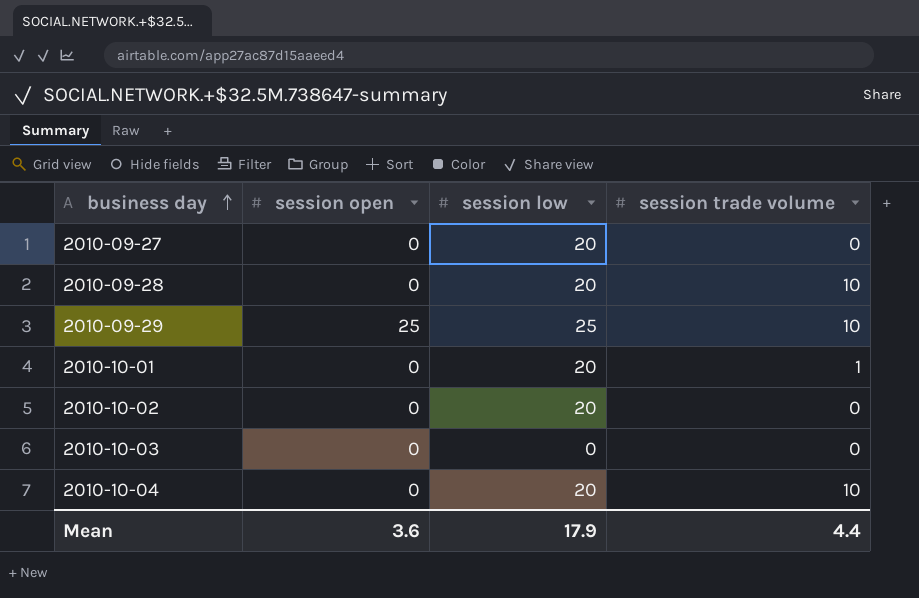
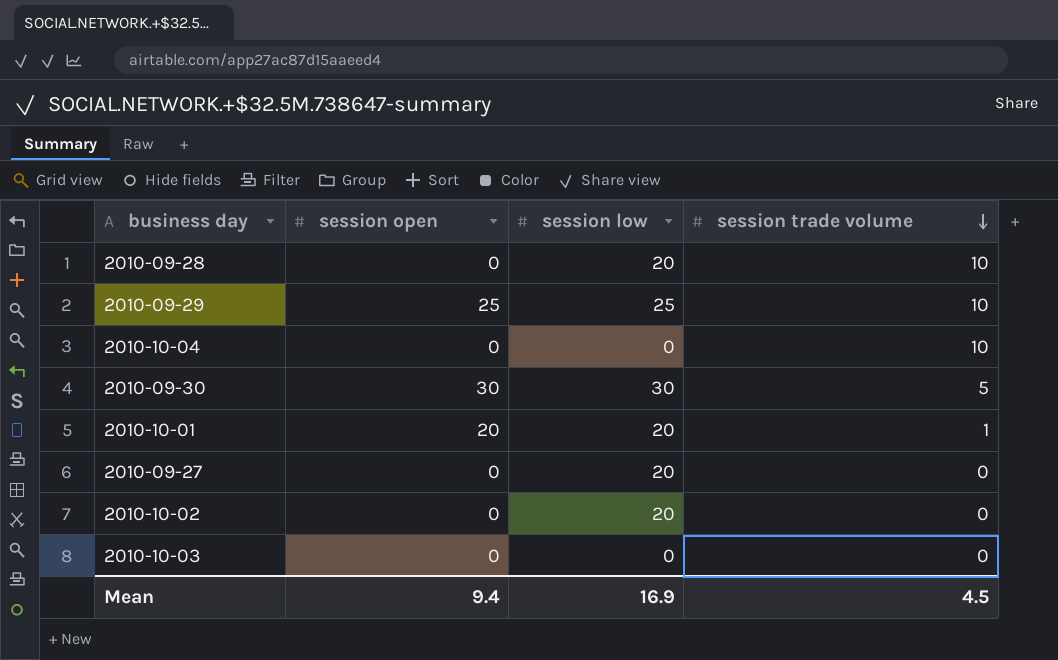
row order: business day ascending -> session trade volume descending
2010-10-04 | session low: 20 -> 0
row 2010-09-30: none -> 30 | 30 | 5
2010-10-01 | session open: 0 -> 20
Mean | session open: 3.6 -> 9.4
Mean | session low: 17.9 -> 16.9
Mean | session trade volume: 4.4 -> 4.5

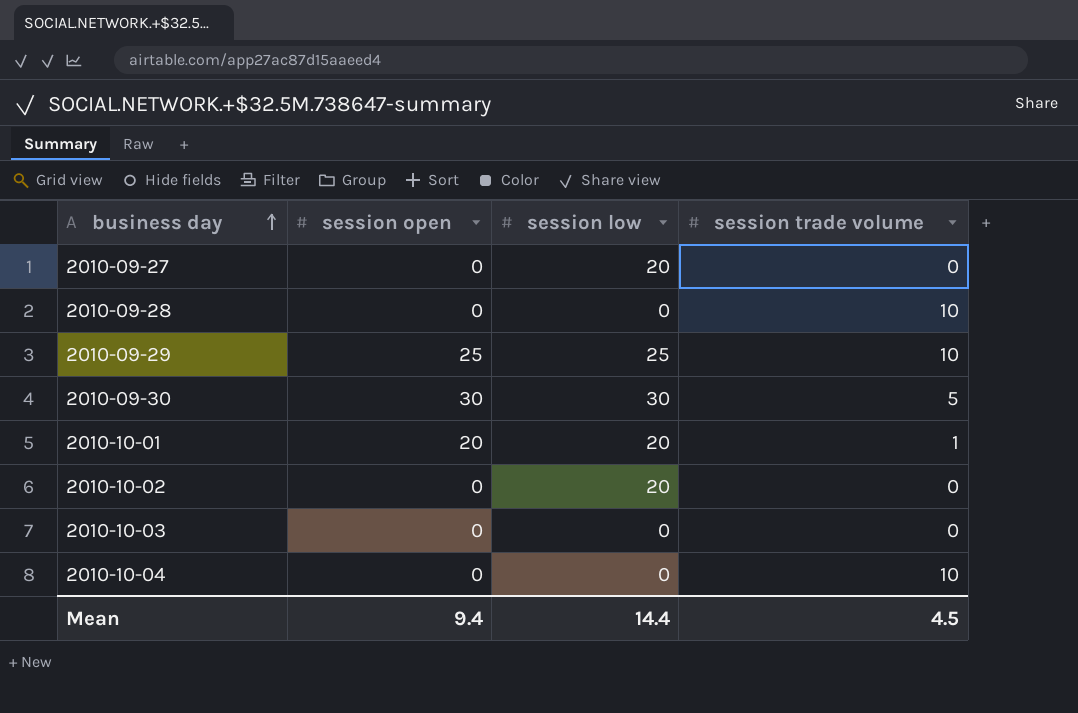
row order: session trade volume descending -> business day ascending
2010-09-28 | session low: 20 -> 0
Mean | session low: 16.9 -> 14.4

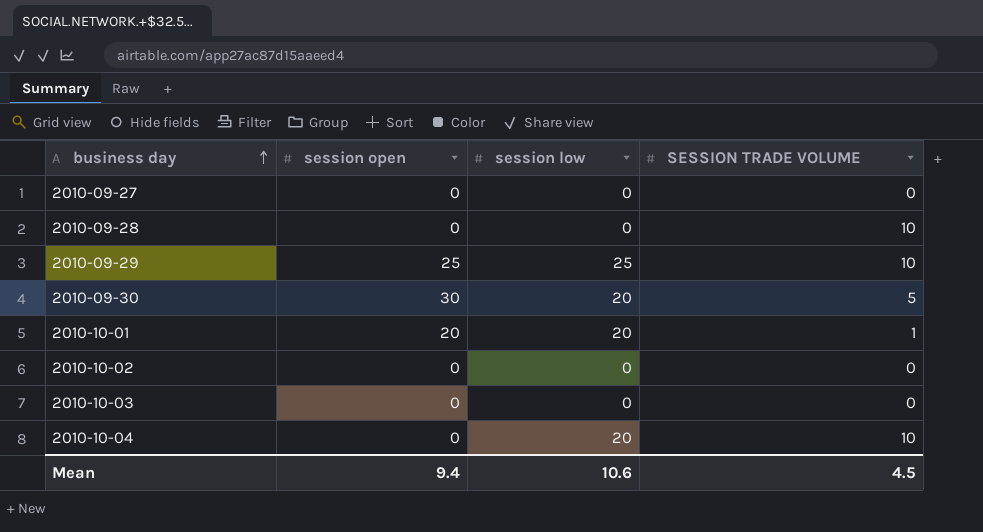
column name: session trade volume -> SESSION TRADE VOLUME
2010-09-27 | session low: 20 -> 0
2010-09-30 | session low: 30 -> 20
2010-10-02 | session low: 20 -> 0
2010-10-04 | session low: 0 -> 20
Mean | session low: 14.4 -> 10.6

